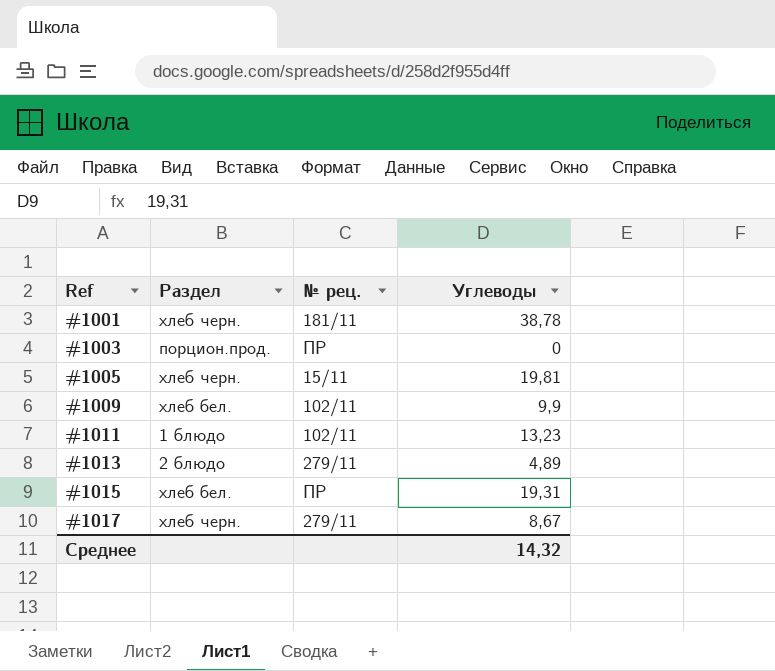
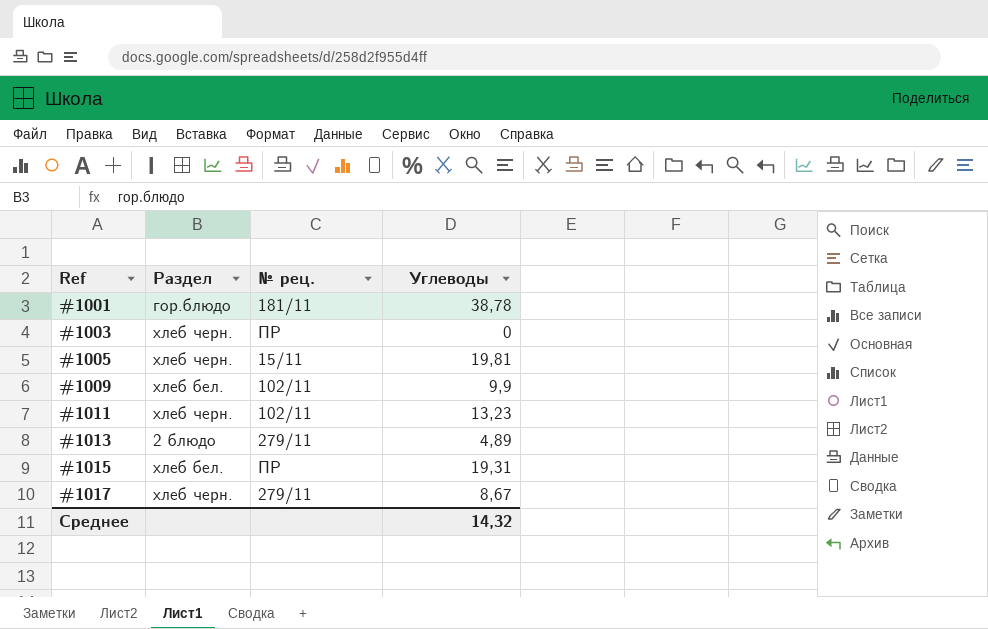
#1001 | Раздел: хлеб черн. -> гор.блюдо
#1003 | Раздел: порцион.прод. -> хлеб черн.
#1011 | Раздел: 1 блюдо -> хлеб черн.

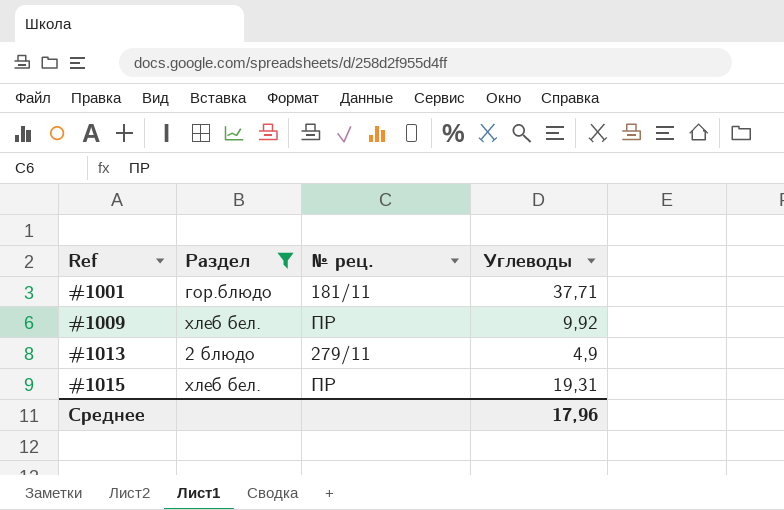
filter: none -> Раздел != хлеб черн.
#1001 | Углеводы: 38,78 -> 37,71
#1009 | № рец.: 102/11 -> ПР
#1009 | Углеводы: 9,9 -> 9,92
#1013 | Углеводы: 4,89 -> 4,9
Среднее | Углеводы: 14,32 -> 17,96

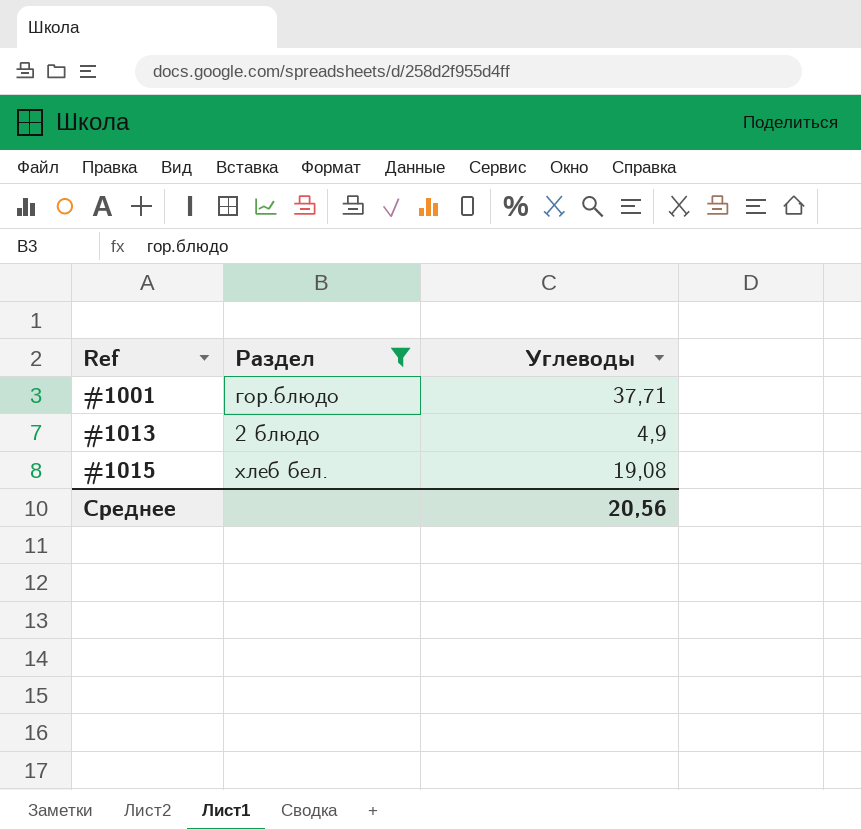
column № рец. | position: 3 -> none
row #1009: хлеб бел. | ПР | 9,92 -> none
#1015 | Углеводы: 19,31 -> 19,08
Среднее | Углеводы: 17,96 -> 20,56

